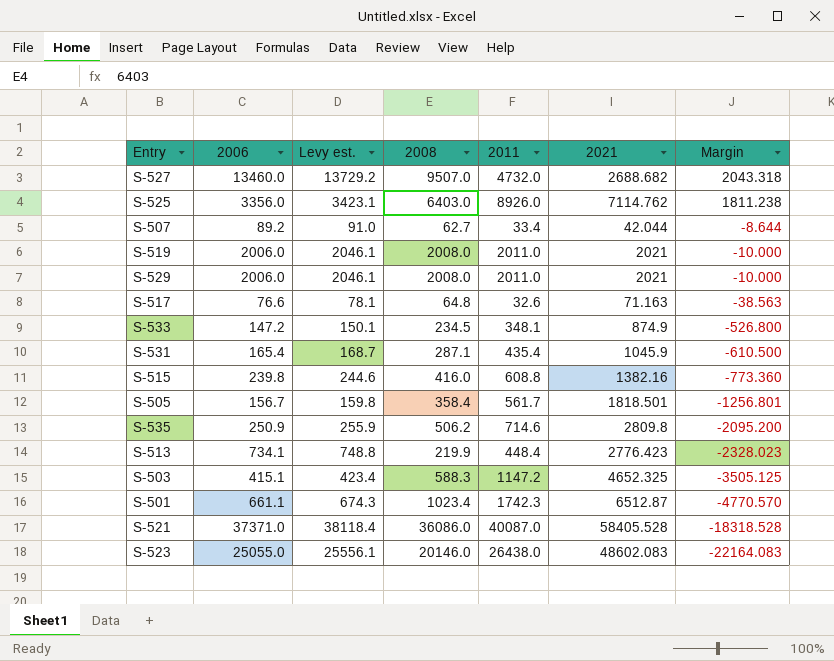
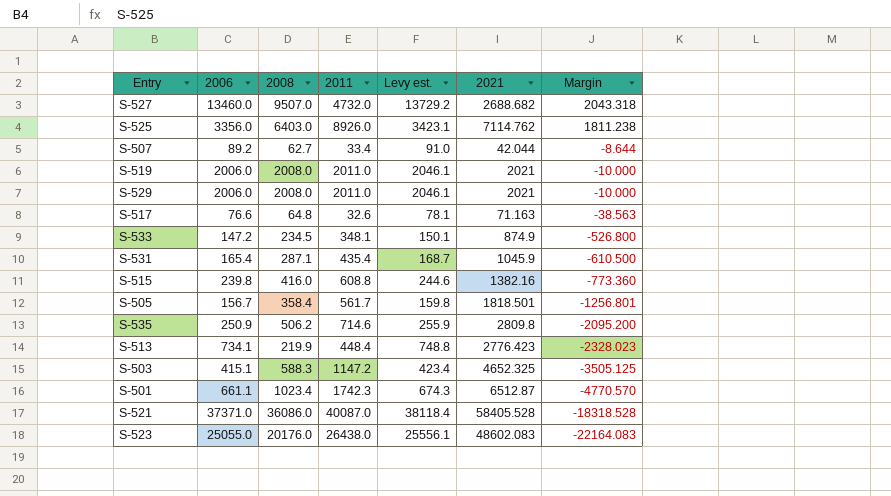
column Levy est. | position: 3 -> 5
S-523 | 2008: 20146.0 -> 20176.0

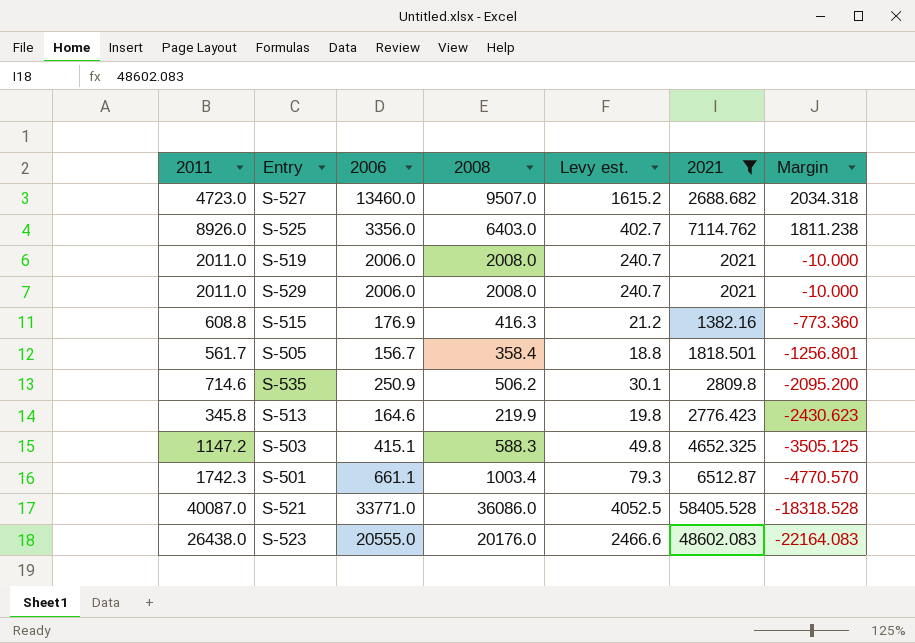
filter: none -> 2021 >= 1382.16
column 2011 | position: 4 -> 1
column Levy est. | formula: [2006] * 1.02 -> [2006] * 0.12
S-527 | 2011: 4732.0 -> 4723.0
S-527 | Margin: 2043.318 -> 2034.318
S-515 | 2006: 239.8 -> 176.9
S-515 | 2008: 416.0 -> 416.3
S-513 | 2011: 448.4 -> 345.8
S-513 | 2006: 734.1 -> 164.6
S-513 | Margin: -2328.023 -> -2430.623
S-501 | 2008: 1023.4 -> 1003.4
S-521 | 2006: 37371.0 -> 33771.0
S-523 | 2006: 25055.0 -> 20555.0

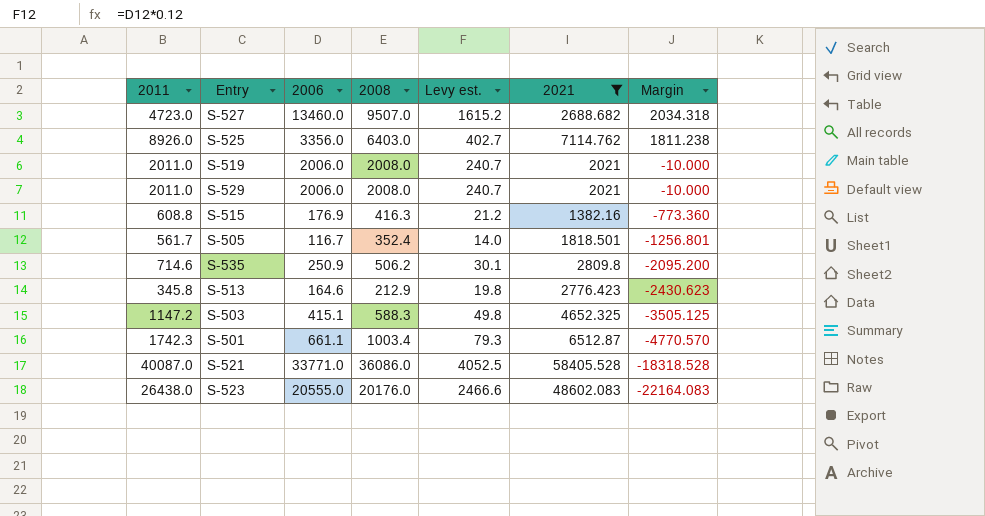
S-505 | 2006: 156.7 -> 116.7
S-505 | 2008: 358.4 -> 352.4
S-505 | Levy est.: 18.8 -> 14.0
S-513 | 2008: 219.9 -> 212.9

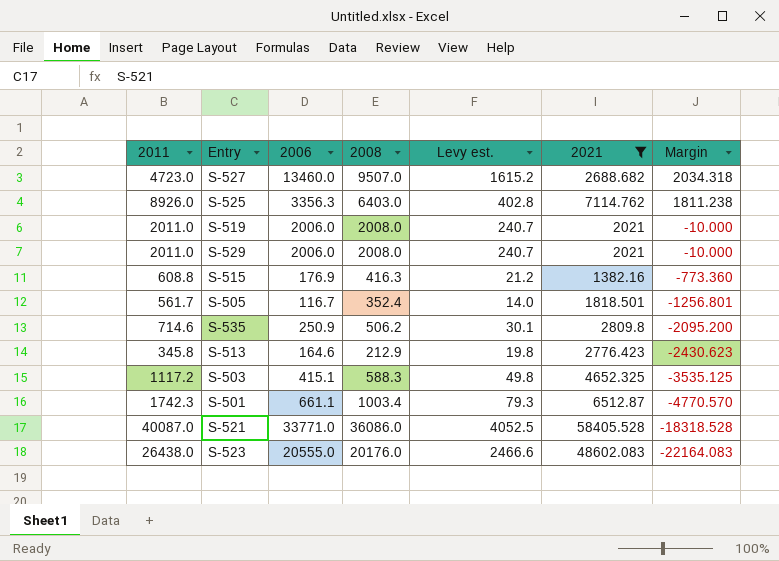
S-525 | 2006: 3356.0 -> 3356.3
S-525 | Levy est.: 402.7 -> 402.8
S-503 | 2011: 1147.2 -> 1117.2
S-503 | Margin: -3505.125 -> -3535.125

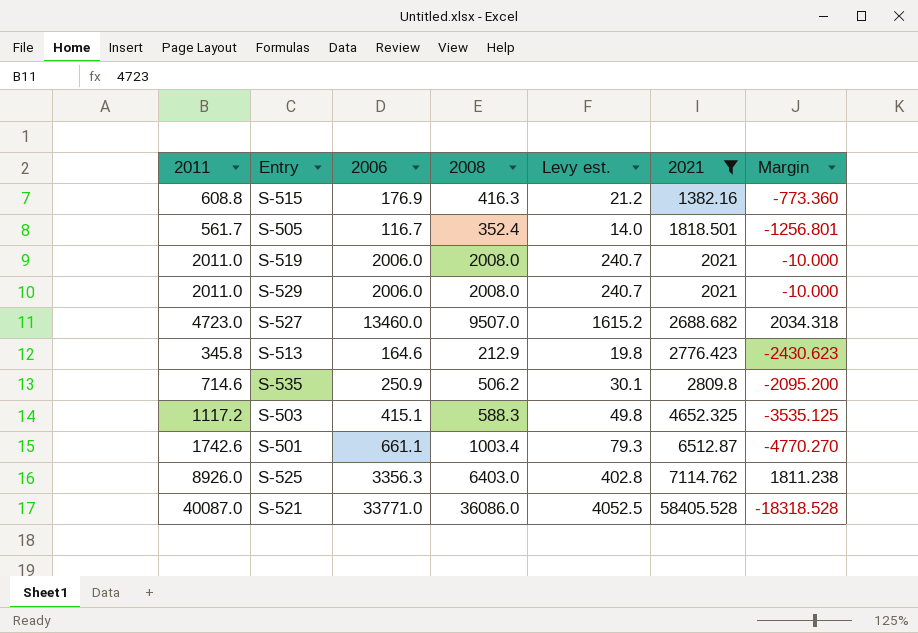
row order: Margin descending -> 2021 ascending
row S-523: 26438.0 | 20555.0 | 20176.0 | 2466.6 | 48602.083 | -22164.083 -> none
S-501 | 2011: 1742.3 -> 1742.6
S-501 | Margin: -4770.570 -> -4770.270

